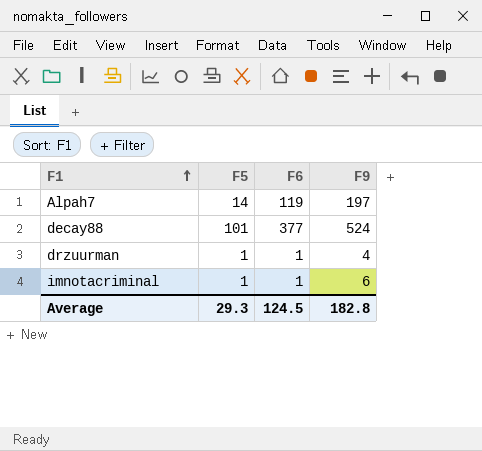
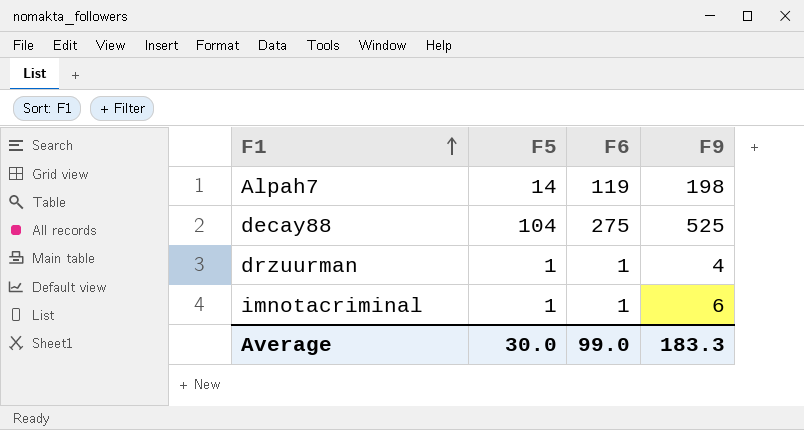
Alpah7 | F9: 197 -> 198
decay88 | F5: 101 -> 104
decay88 | F6: 377 -> 275
decay88 | F9: 524 -> 525
Average | F5: 29.3 -> 30.0
Average | F6: 124.5 -> 99.0
Average | F9: 182.8 -> 183.3

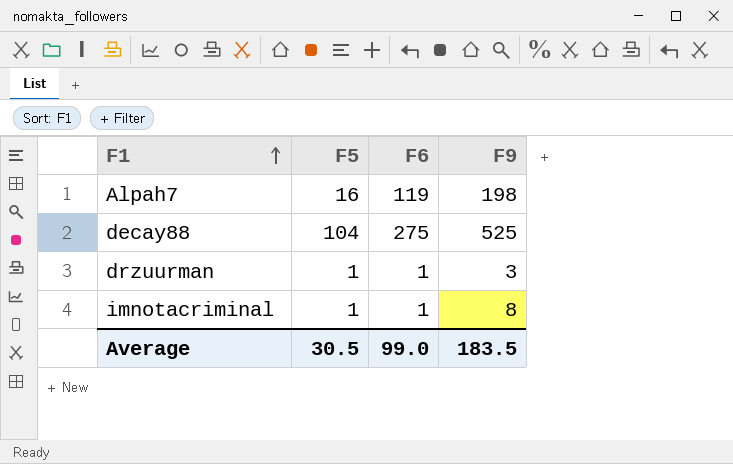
Alpah7 | F5: 14 -> 16
drzuurman | F9: 4 -> 3
imnotacriminal | F9: 6 -> 8
Average | F5: 30.0 -> 30.5
Average | F9: 183.3 -> 183.5

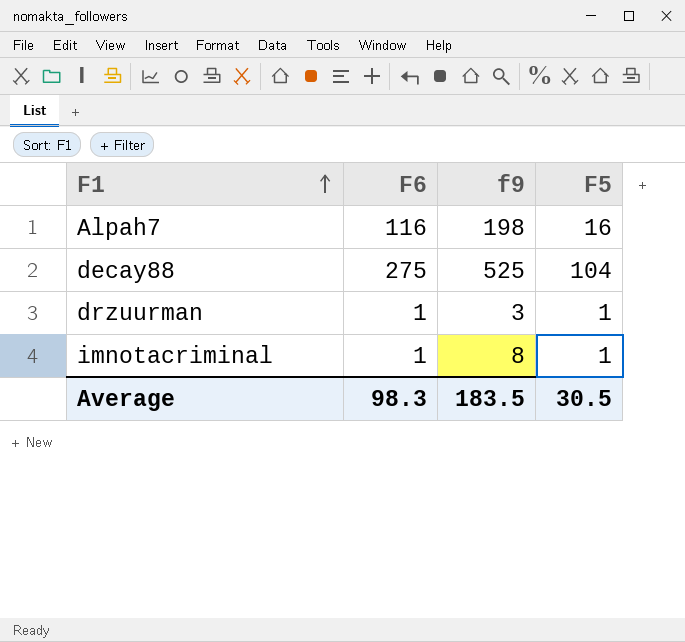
column name: F9 -> f9
column F5 | position: 2 -> 4
Alpah7 | F6: 119 -> 116
Average | F6: 99.0 -> 98.3

